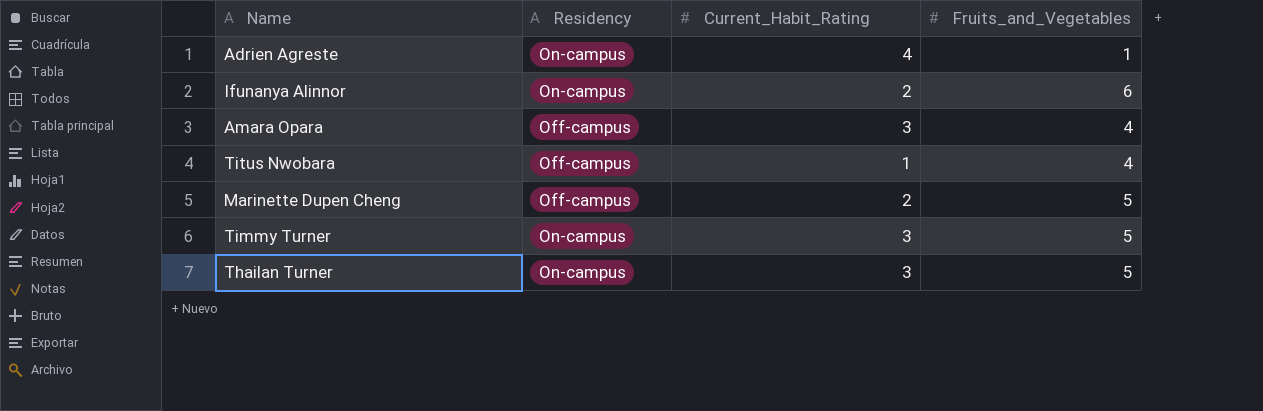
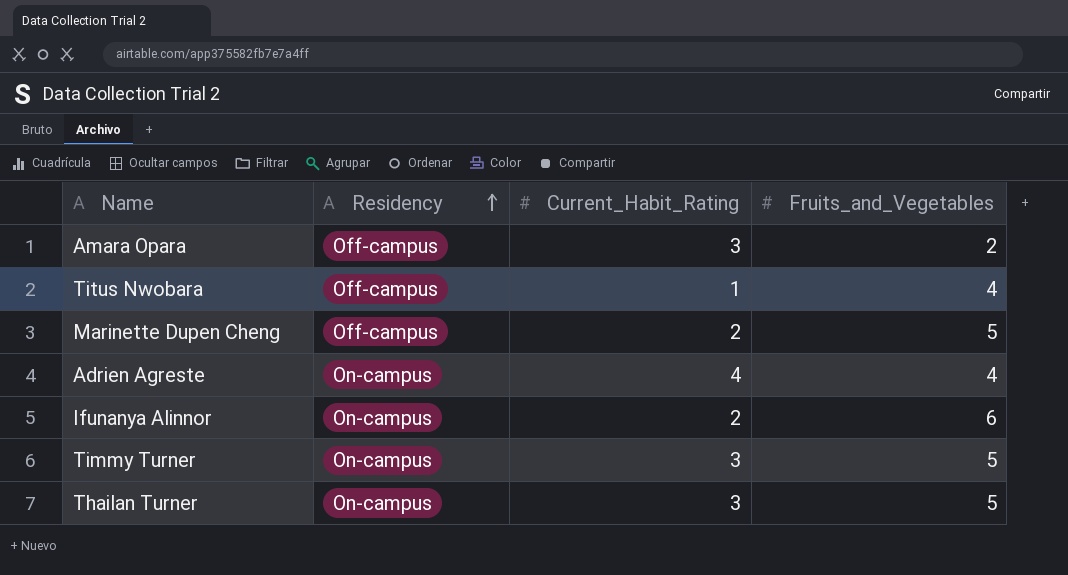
row order: none -> Residency ascending
Amara Opara | Fruits_and_Vegetables: 4 -> 2
Adrien Agreste | Fruits_and_Vegetables: 1 -> 4

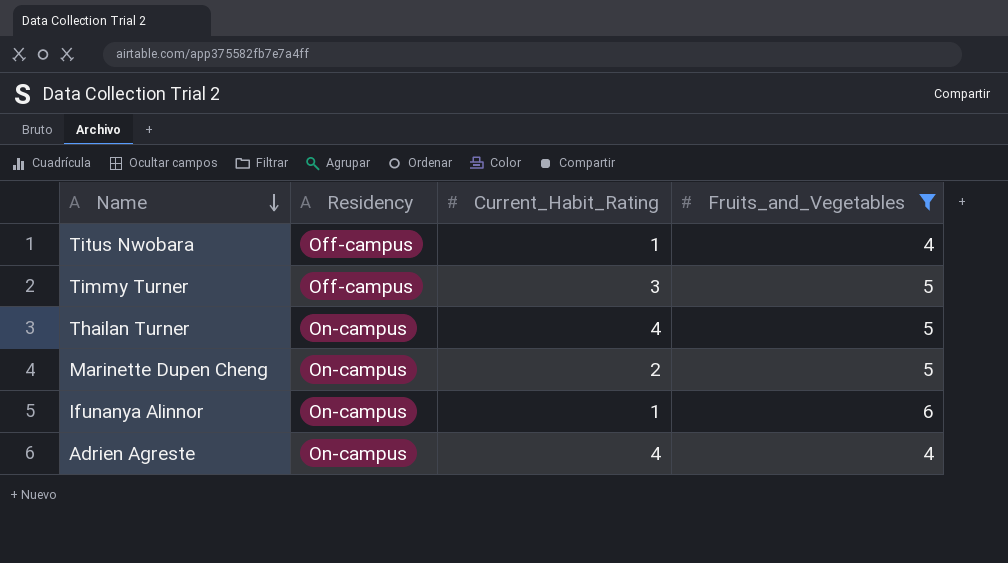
filter: none -> Fruits_and_Vegetables != 2
row order: Residency ascending -> Name descending
Timmy Turner | Residency: On-campus -> Off-campus
Thailan Turner | Current_Habit_Rating: 3 -> 4
Marinette Dupen Cheng | Residency: Off-campus -> On-campus
Ifunanya Alinnor | Current_Habit_Rating: 2 -> 1

